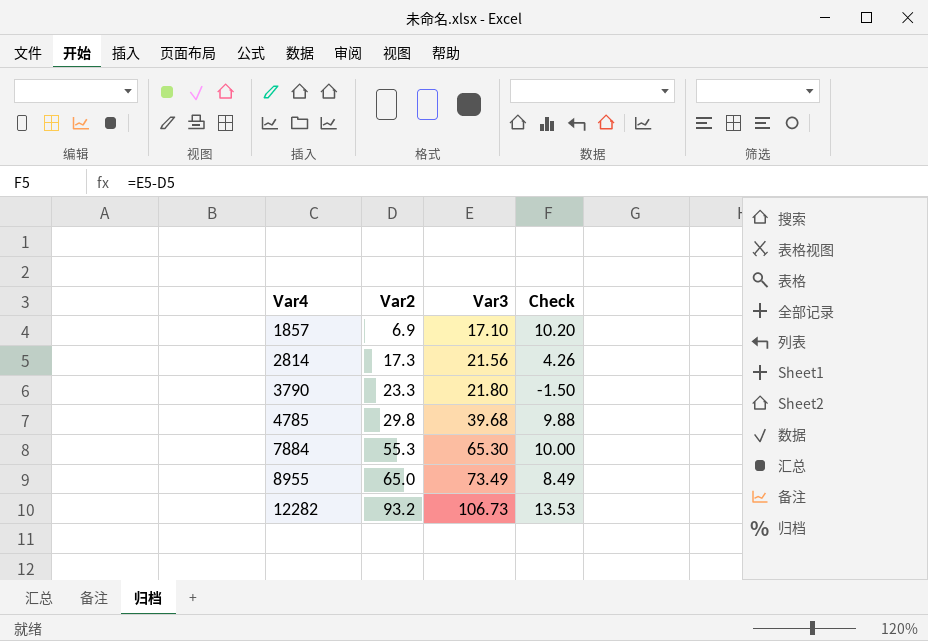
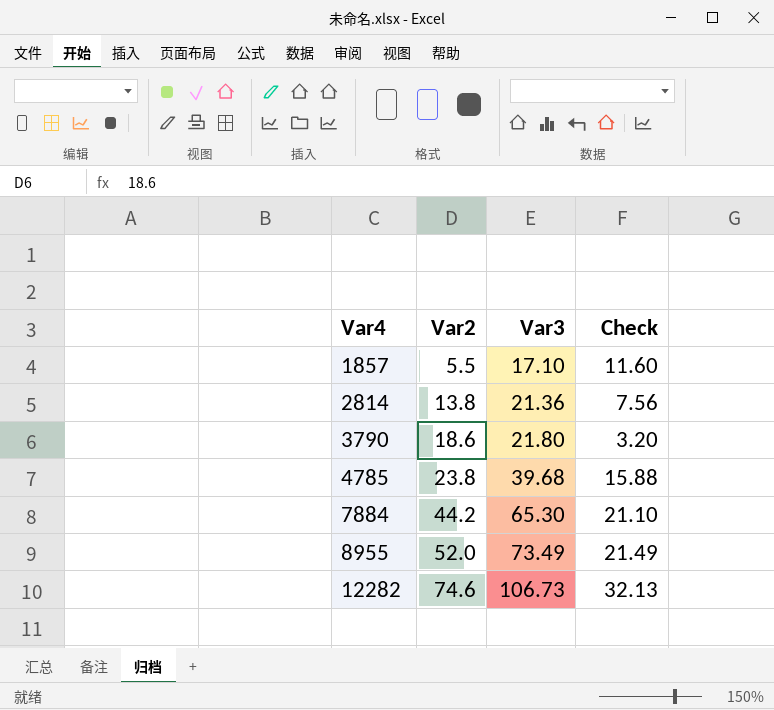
1857 | Var2: 6.9 -> 5.5
1857 | Check: 10.20 -> 11.60
2814 | Var2: 17.3 -> 13.8
2814 | Var3: 21.56 -> 21.36
2814 | Check: 4.26 -> 7.56
3790 | Var2: 23.3 -> 18.6
3790 | Check: -1.50 -> 3.20
4785 | Var2: 29.8 -> 23.8
4785 | Check: 9.88 -> 15.88
7884 | Var2: 55.3 -> 44.2
7884 | Check: 10.00 -> 21.10
8955 | Var2: 65.0 -> 52.0
8955 | Check: 8.49 -> 21.49
12282 | Var2: 93.2 -> 74.6
12282 | Check: 13.53 -> 32.13

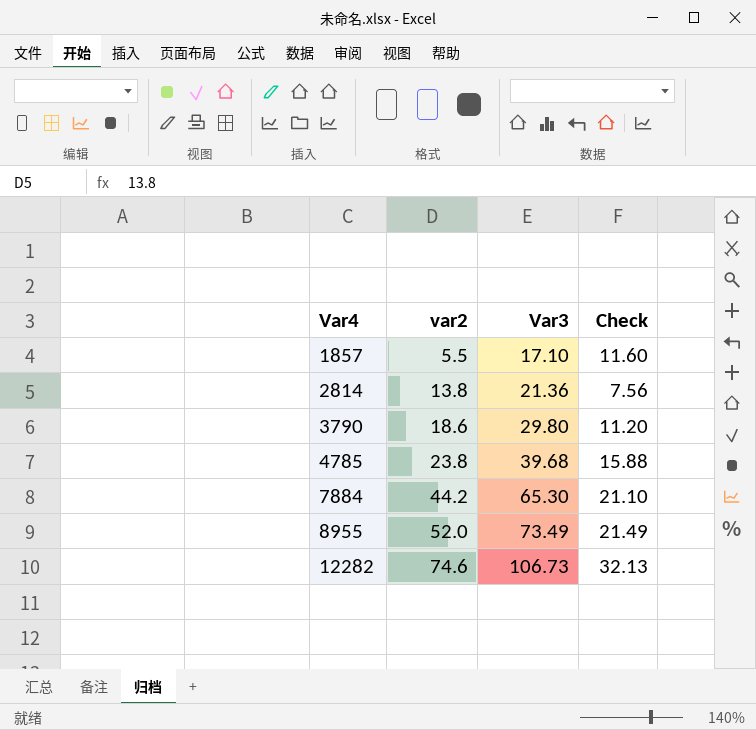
column name: Var2 -> var2
3790 | Var3: 21.80 -> 29.80
3790 | Check: 3.20 -> 11.20

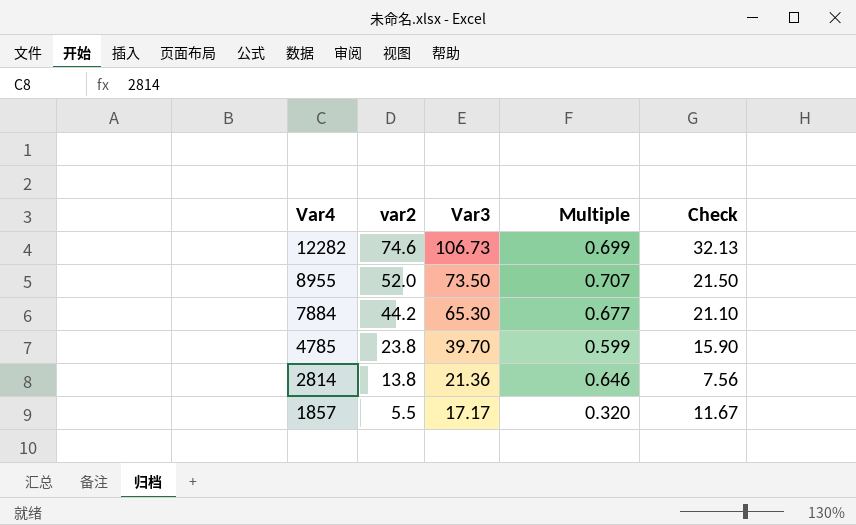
row order: Var4 ascending -> Var4 descending
column Multiple | formula: none -> [var2] / [Var3]
row 3790: 18.6 | 29.80 | 11.20 -> none
8955 | Var3: 73.49 -> 73.50
8955 | Check: 21.49 -> 21.50
4785 | Var3: 39.68 -> 39.70
4785 | Check: 15.88 -> 15.90
1857 | Var3: 17.10 -> 17.17
1857 | Check: 11.60 -> 11.67

